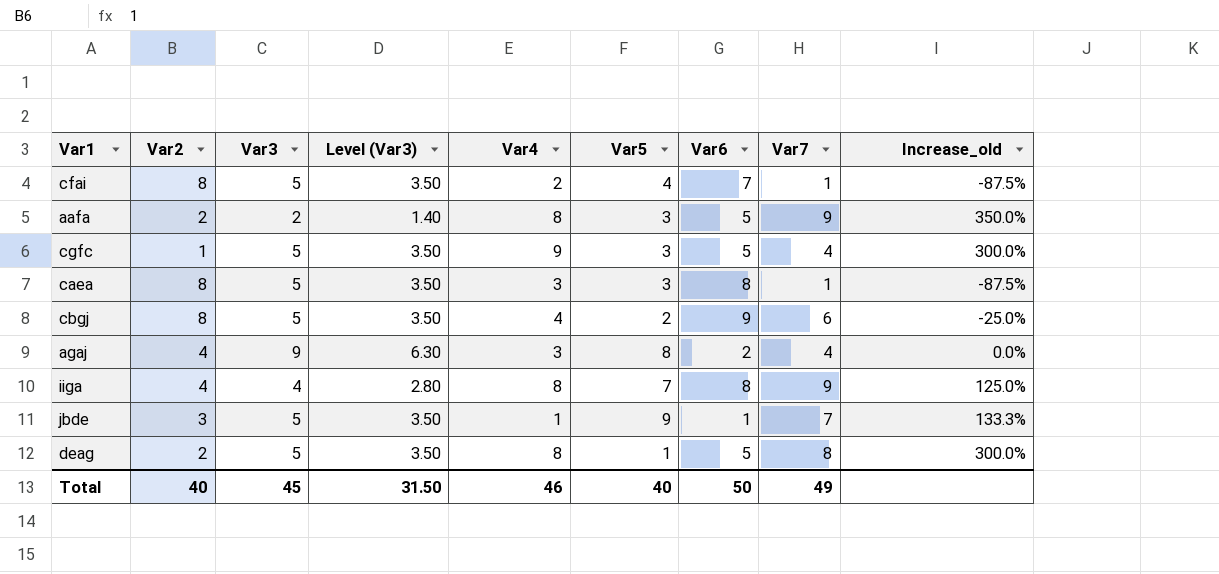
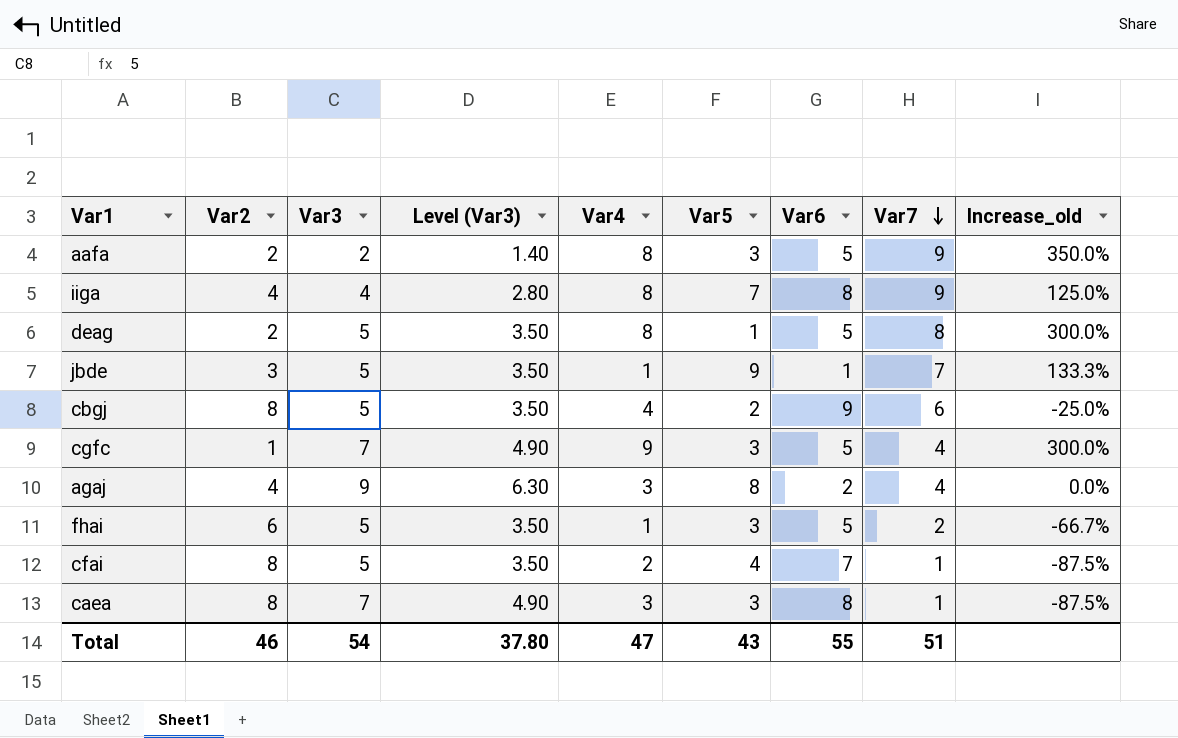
row order: none -> Var7 descending
cgfc | Var3: 5 -> 7
cgfc | Level (Var3): 3.50 -> 4.90
row fhai: none -> 6 | 5 | 3.50 | 1 | 3 | 5 | 2 | -66.7%
caea | Var3: 5 -> 7
caea | Level (Var3): 3.50 -> 4.90
Total | Var2: 40 -> 46
Total | Var3: 45 -> 54
Total | Level (Var3): 31.50 -> 37.80
Total | Var4: 46 -> 47
Total | Var5: 40 -> 43
Total | Var6: 50 -> 55
Total | Var7: 49 -> 51

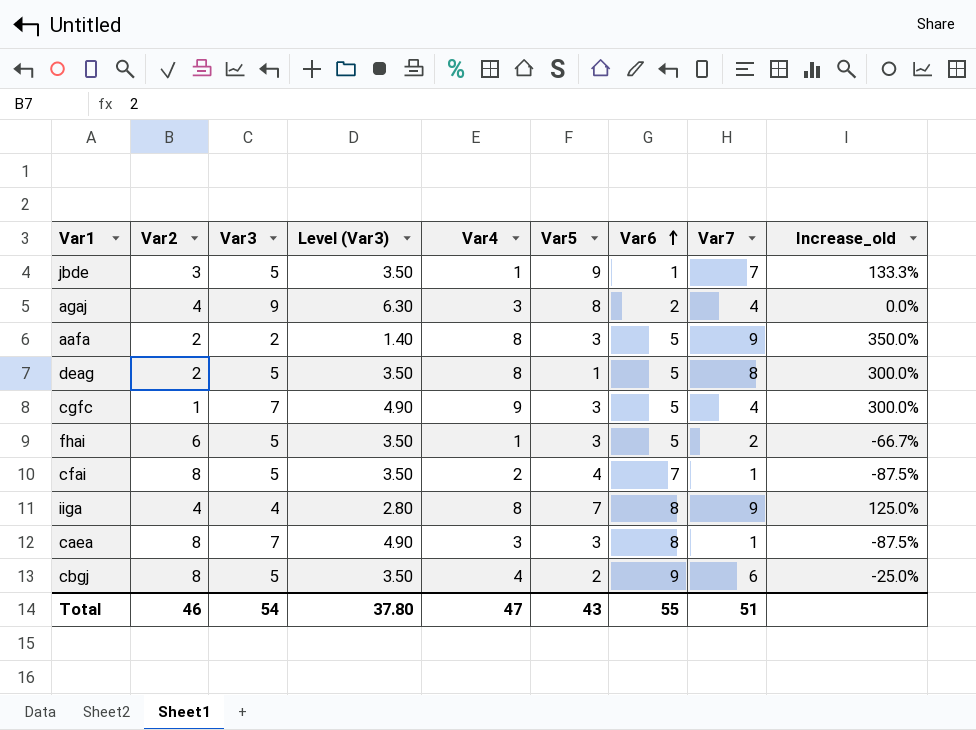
row order: Var7 descending -> Var6 ascending

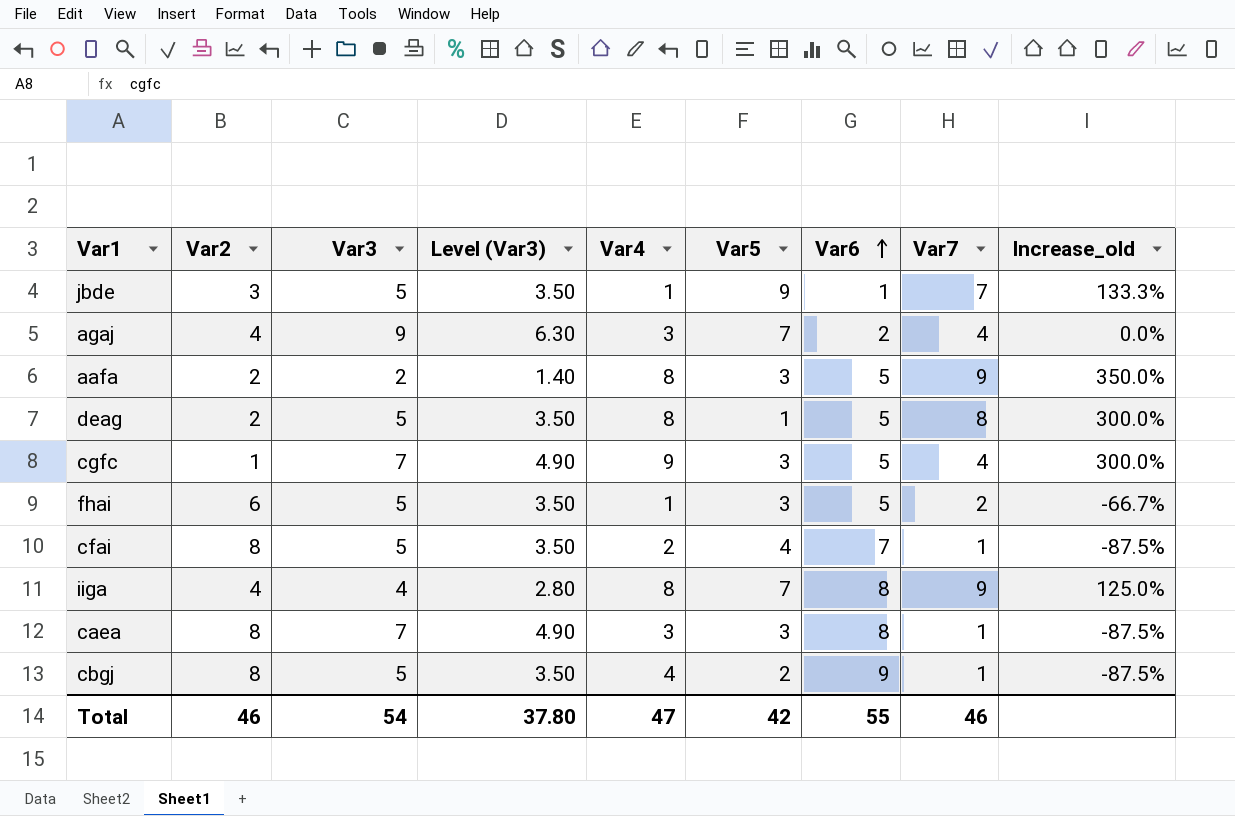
agaj | Var5: 8 -> 7
cbgj | Var7: 6 -> 1
cbgj | Increase_old: -25.0% -> -87.5%
Total | Var5: 43 -> 42
Total | Var7: 51 -> 46

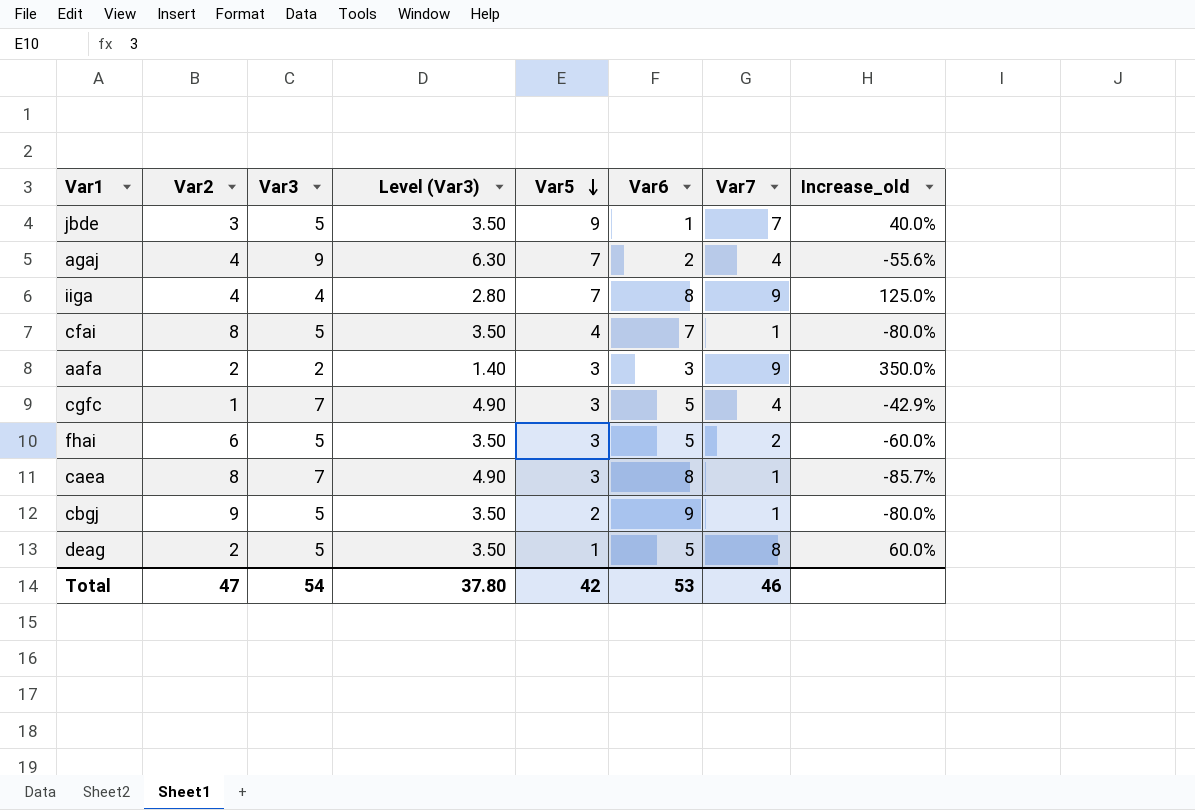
row order: Var6 ascending -> Var5 descending
column Var4 | position: 5 -> none
column Increase_old | formula: ([Var7] - [Var2]) / [Var2] -> ([Var7] - [Var3]) / [Var3]
aafa | Var6: 5 -> 3
cbgj | Var2: 8 -> 9
Total | Var2: 46 -> 47
Total | Var6: 55 -> 53

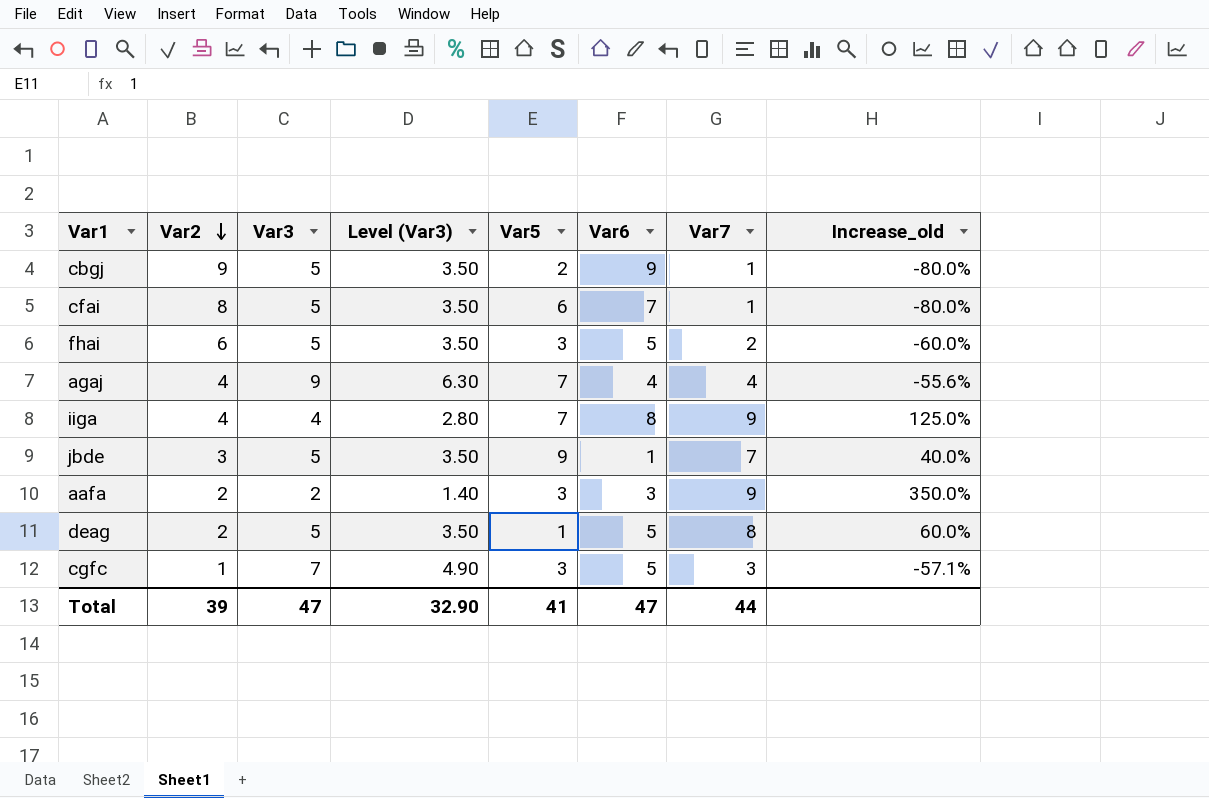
row order: Var5 descending -> Var2 descending
row caea: 8 | 7 | 4.90 | 3 | 8 | 1 | -85.7% -> none
cfai | Var5: 4 -> 6
agaj | Var6: 2 -> 4
cgfc | Var7: 4 -> 3
cgfc | Increase_old: -42.9% -> -57.1%
Total | Var2: 47 -> 39
Total | Var3: 54 -> 47
Total | Level (Var3): 37.80 -> 32.90
Total | Var5: 42 -> 41
Total | Var6: 53 -> 47
Total | Var7: 46 -> 44

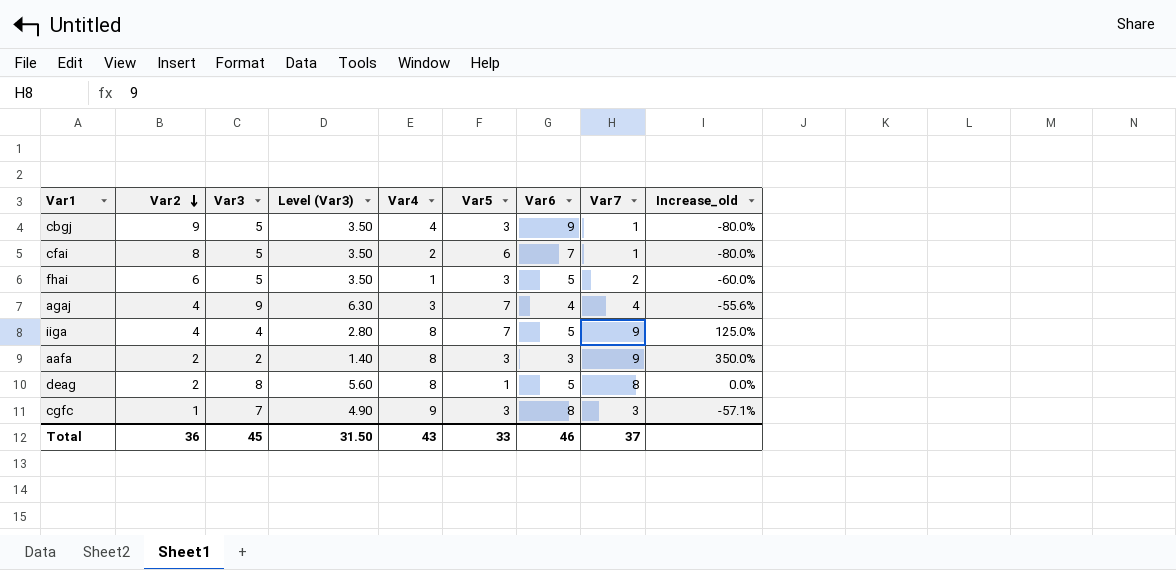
column Var4 | position: none -> 5
row jbde: 3 | 5 | 3.50 | 9 | 1 | 7 | 40.0% -> none
cbgj | Var5: 2 -> 3
iiga | Var6: 8 -> 5
deag | Var3: 5 -> 8
deag | Level (Var3): 3.50 -> 5.60
deag | Increase_old: 60.0% -> 0.0%
cgfc | Var6: 5 -> 8
Total | Var2: 39 -> 36
Total | Var3: 47 -> 45
Total | Level (Var3): 32.90 -> 31.50
Total | Var5: 41 -> 33
Total | Var6: 47 -> 46
Total | Var7: 44 -> 37

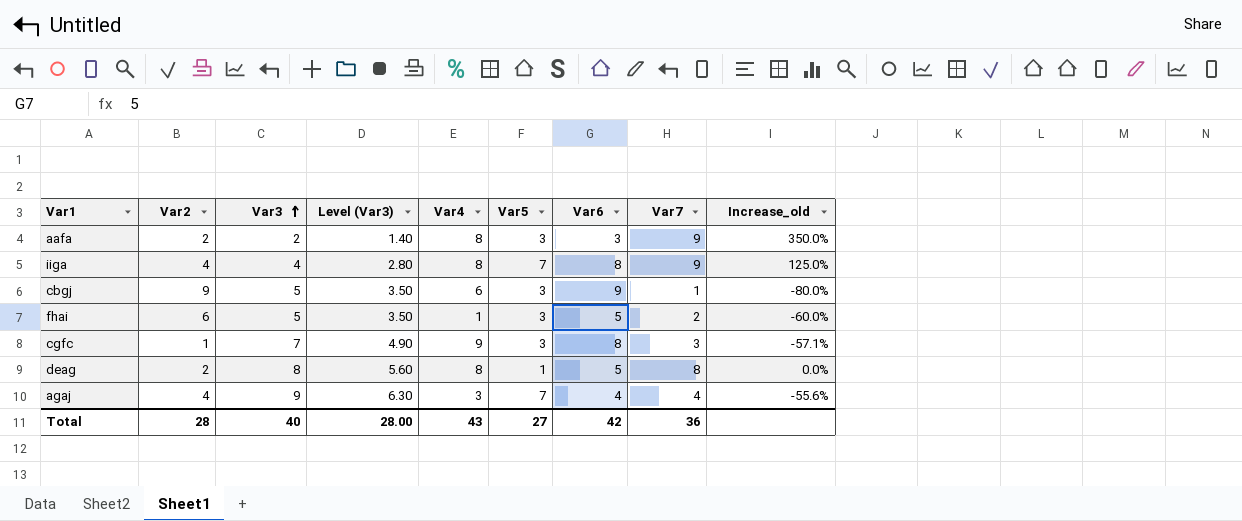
row order: Var2 descending -> Var3 ascending
row cfai: 8 | 5 | 3.50 | 2 | 6 | 7 | 1 | -80.0% -> none
iiga | Var6: 5 -> 8
cbgj | Var4: 4 -> 6
Total | Var2: 36 -> 28
Total | Var3: 45 -> 40
Total | Level (Var3): 31.50 -> 28.00
Total | Var5: 33 -> 27
Total | Var6: 46 -> 42
Total | Var7: 37 -> 36

